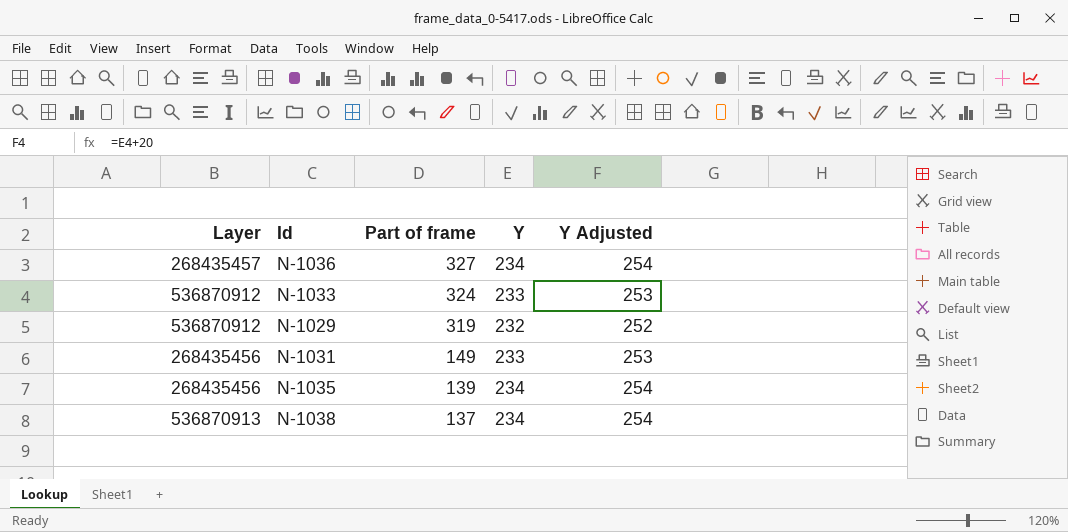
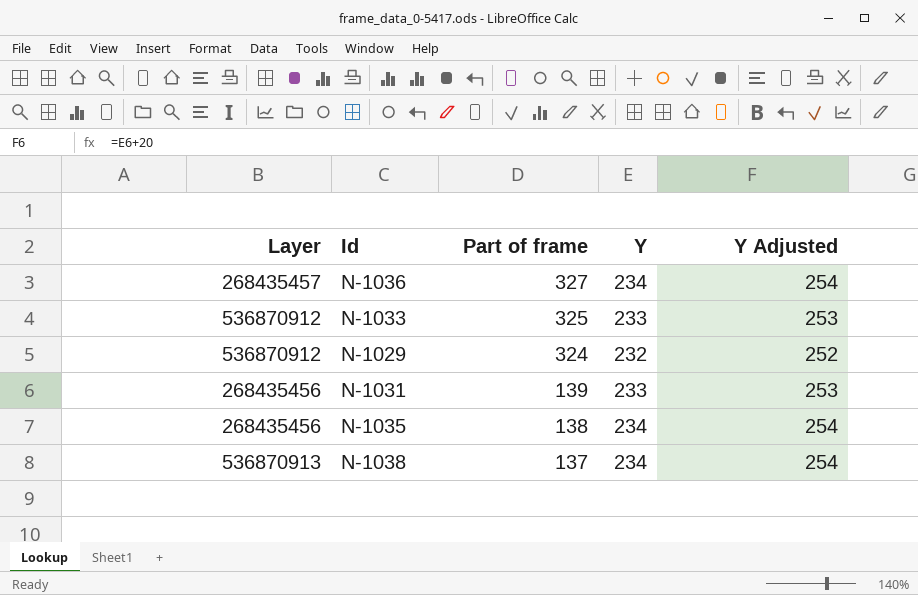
N-1033 | Part of frame: 324 -> 325
N-1029 | Part of frame: 319 -> 324
N-1031 | Part of frame: 149 -> 139
N-1035 | Part of frame: 139 -> 138

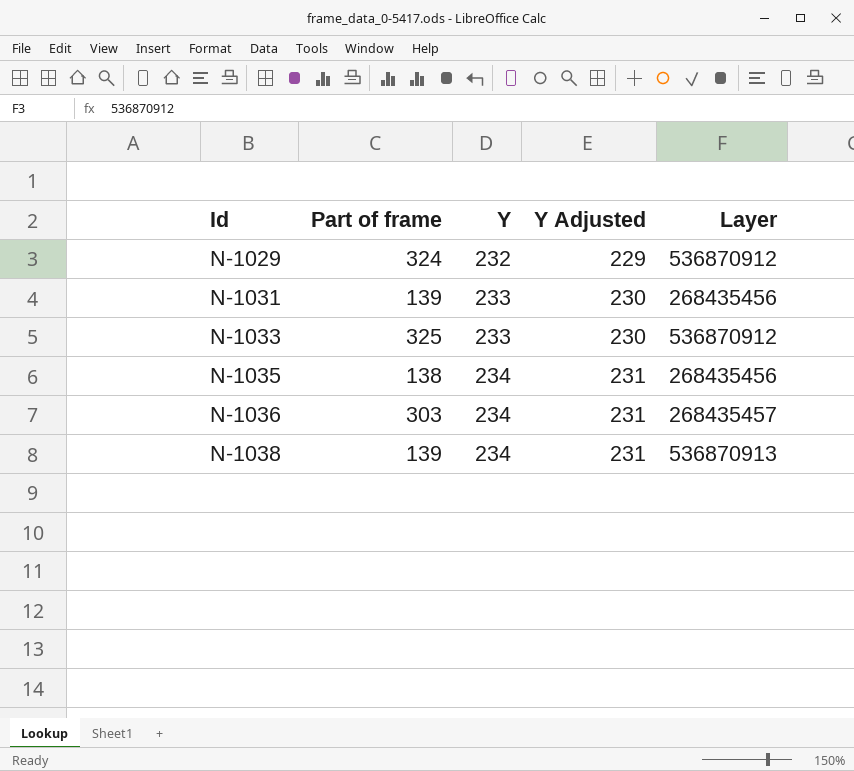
row order: Part of frame descending -> Id ascending
column Y Adjusted | formula: [Y] + 20 -> [Y] - 3
column Layer | position: 1 -> 5
N-1036 | Part of frame: 327 -> 303
N-1038 | Part of frame: 137 -> 139

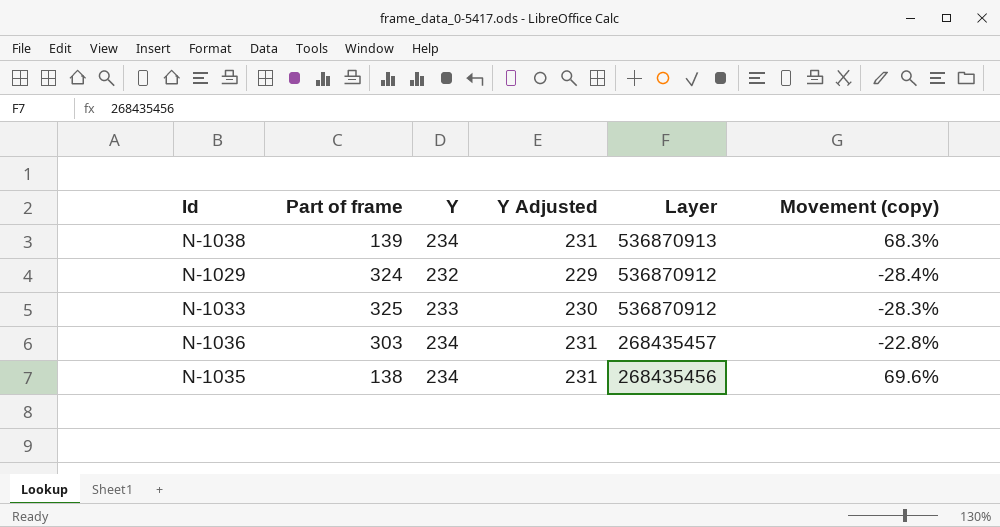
row order: Id ascending -> Layer descending
column Movement (copy) | formula: none -> ([Y] - [Part of frame]) / [Part of frame]
row N-1031: 139 | 233 | 230 | 268435456 -> none

